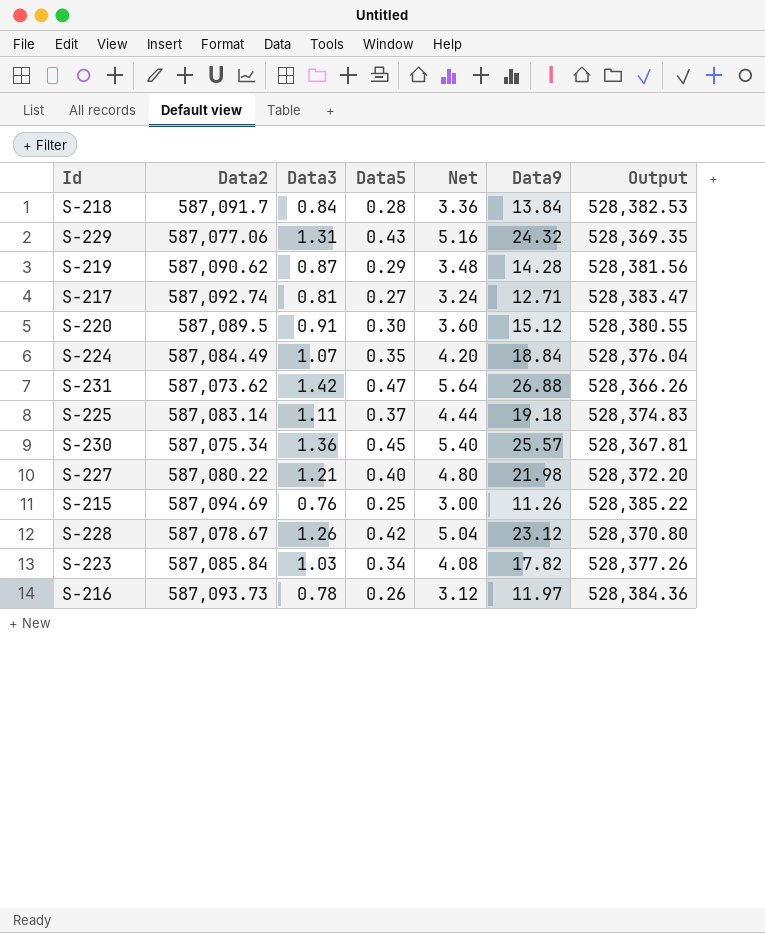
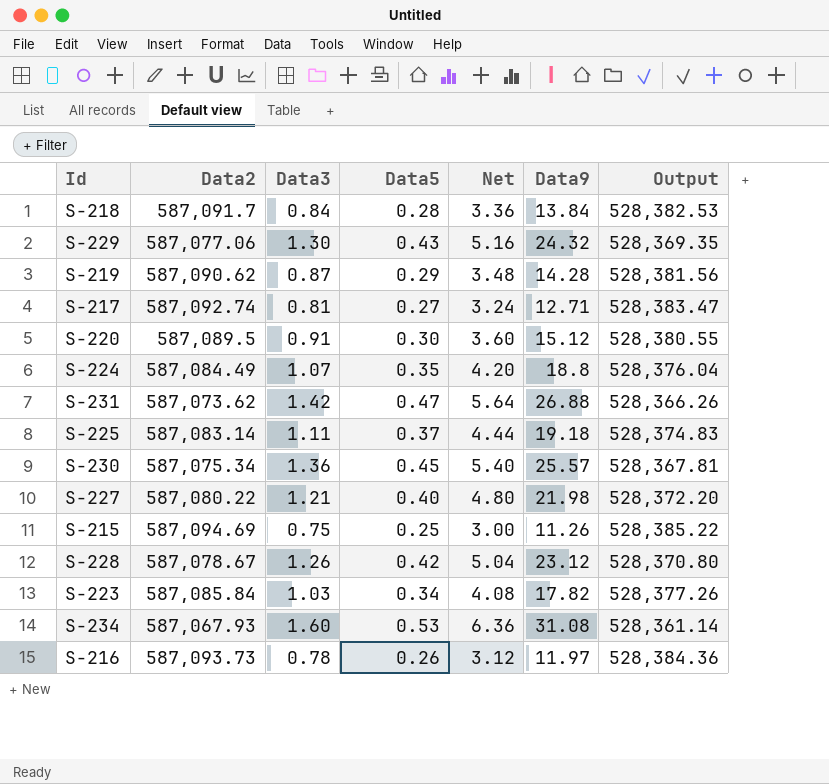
S-229 | Data3: 1.31 -> 1.30
S-224 | Data9: 18.84 -> 18.8
S-215 | Data3: 0.76 -> 0.75
row S-234: none -> 587,067.93 | 1.60 | 0.53 | 6.36 | 31.08 | 528,361.14

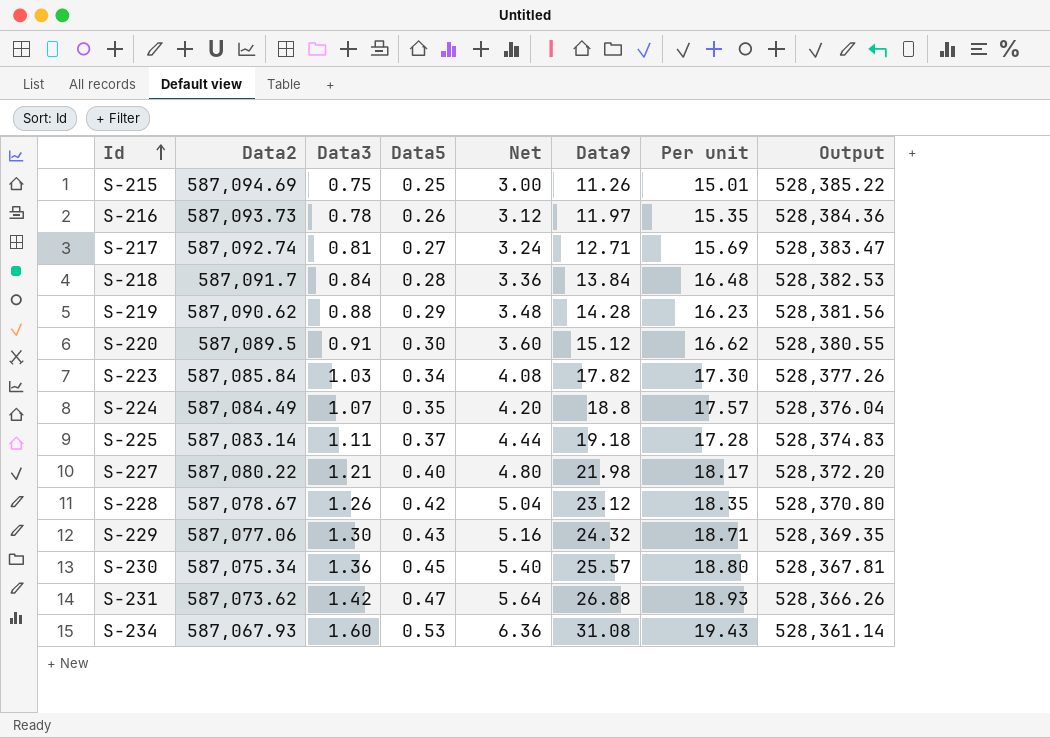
row order: none -> Id ascending
column Per unit | formula: none -> [Data9] / [Data3]
S-219 | Data3: 0.87 -> 0.88

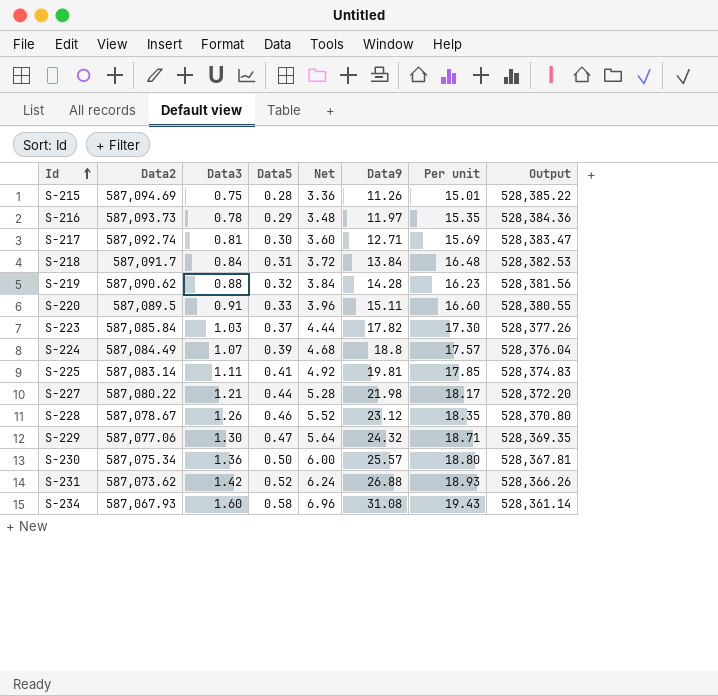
S-215 | Data5: 0.25 -> 0.28
S-215 | Net: 3.00 -> 3.36
S-216 | Data5: 0.26 -> 0.29
S-216 | Net: 3.12 -> 3.48
S-217 | Data5: 0.27 -> 0.30
S-217 | Net: 3.24 -> 3.60
S-218 | Data5: 0.28 -> 0.31
S-218 | Net: 3.36 -> 3.72
S-219 | Data5: 0.29 -> 0.32
S-219 | Net: 3.48 -> 3.84
S-220 | Data5: 0.30 -> 0.33
S-220 | Net: 3.60 -> 3.96
S-220 | Data9: 15.12 -> 15.11
S-220 | Per unit: 16.62 -> 16.60
S-223 | Data5: 0.34 -> 0.37
S-223 | Net: 4.08 -> 4.44
S-224 | Data5: 0.35 -> 0.39
S-224 | Net: 4.20 -> 4.68
S-225 | Data5: 0.37 -> 0.41
S-225 | Net: 4.44 -> 4.92
S-225 | Data9: 19.18 -> 19.81
S-225 | Per unit: 17.28 -> 17.85
S-227 | Data5: 0.40 -> 0.44
S-227 | Net: 4.80 -> 5.28
S-228 | Data5: 0.42 -> 0.46
S-228 | Net: 5.04 -> 5.52
S-229 | Data5: 0.43 -> 0.47
S-229 | Net: 5.16 -> 5.64
S-230 | Data5: 0.45 -> 0.50
S-230 | Net: 5.40 -> 6.00
S-231 | Data5: 0.47 -> 0.52
S-231 | Net: 5.64 -> 6.24
S-234 | Data5: 0.53 -> 0.58
S-234 | Net: 6.36 -> 6.96

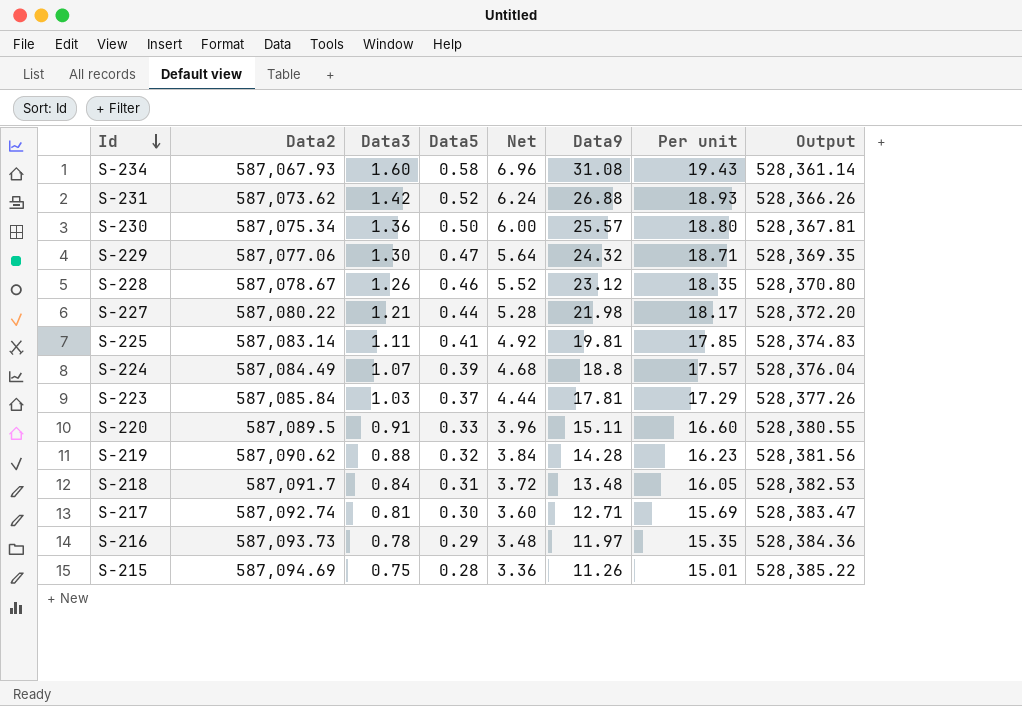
row order: Id ascending -> Id descending
S-223 | Data9: 17.82 -> 17.81
S-223 | Per unit: 17.30 -> 17.29
S-218 | Data9: 13.84 -> 13.48
S-218 | Per unit: 16.48 -> 16.05

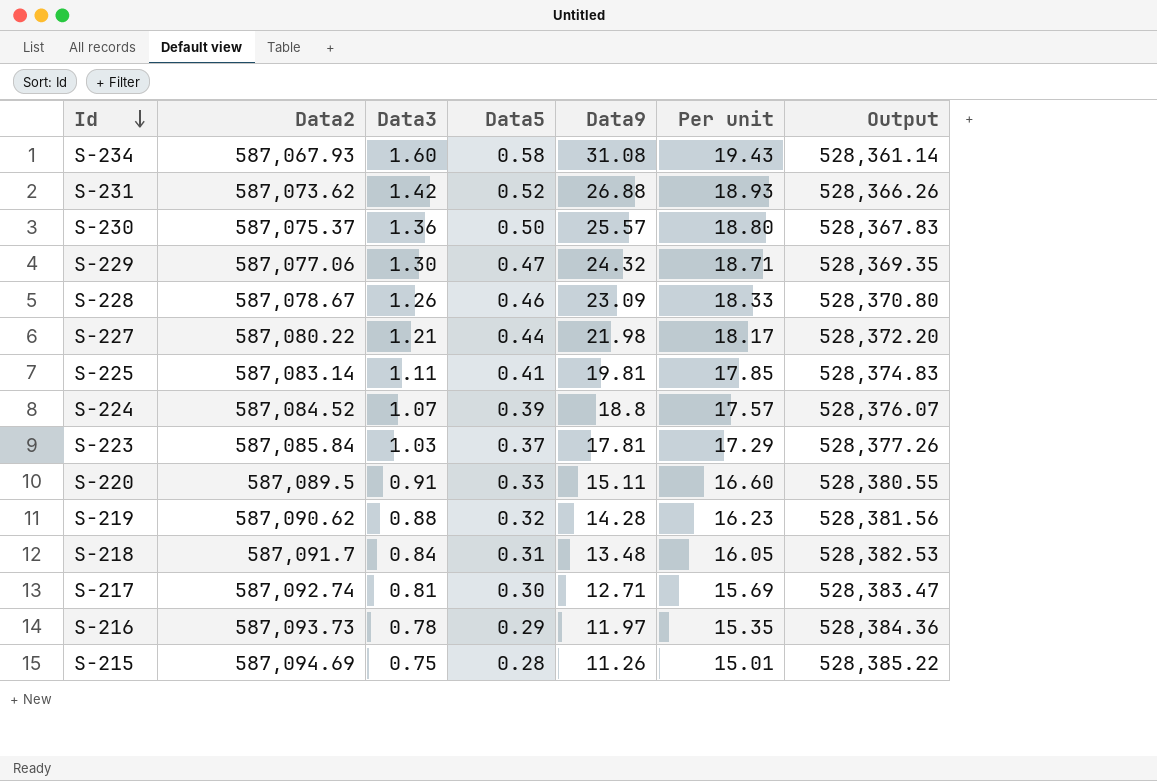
column Net | formula: [Data5] * 12 -> none
S-230 | Data2: 587,075.34 -> 587,075.37
S-230 | Output: 528,367.81 -> 528,367.83
S-228 | Data9: 23.12 -> 23.09
S-228 | Per unit: 18.35 -> 18.33
S-224 | Data2: 587,084.49 -> 587,084.52
S-224 | Output: 528,376.04 -> 528,376.07

